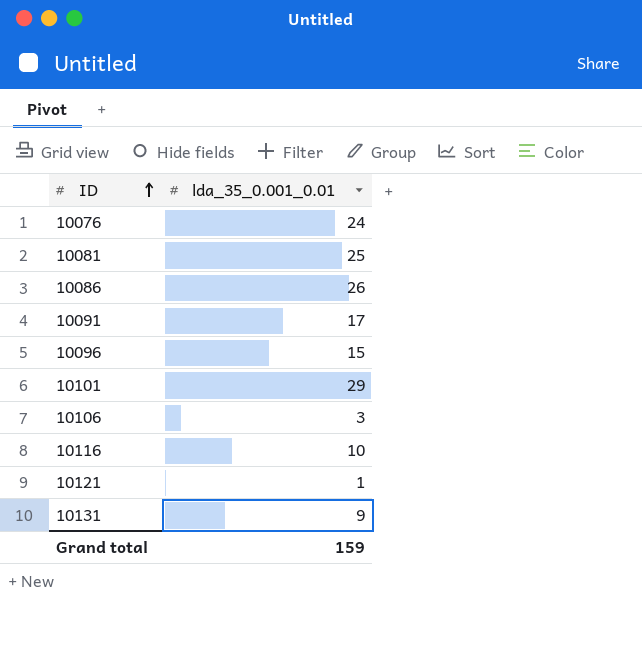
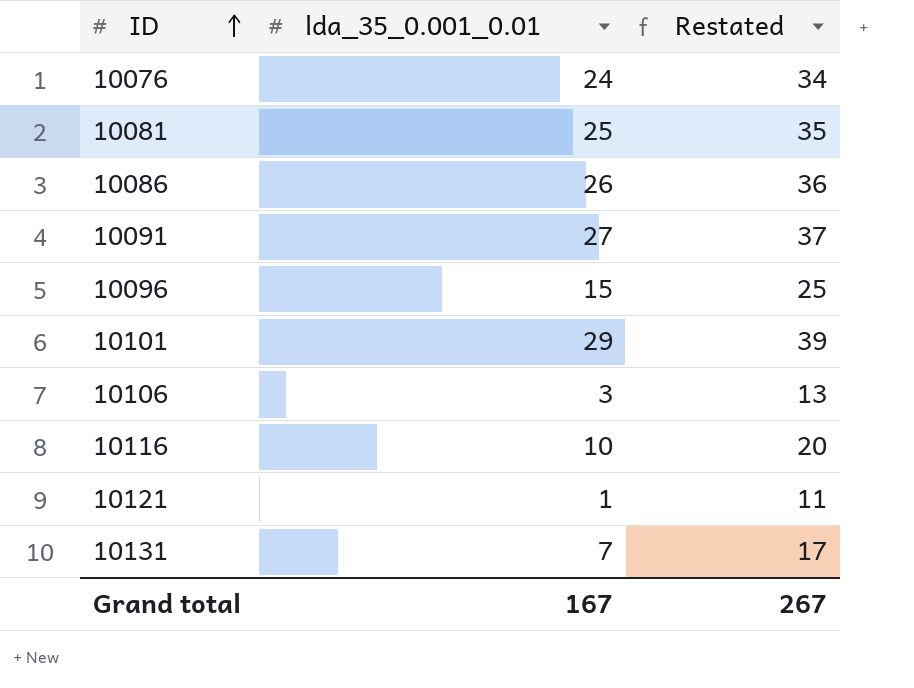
column Restated | formula: none -> [lda_35_0.001_0.01] + 10
10091 | lda_35_0.001_0.01: 17 -> 27
10131 | lda_35_0.001_0.01: 9 -> 7
Grand total | lda_35_0.001_0.01: 159 -> 167

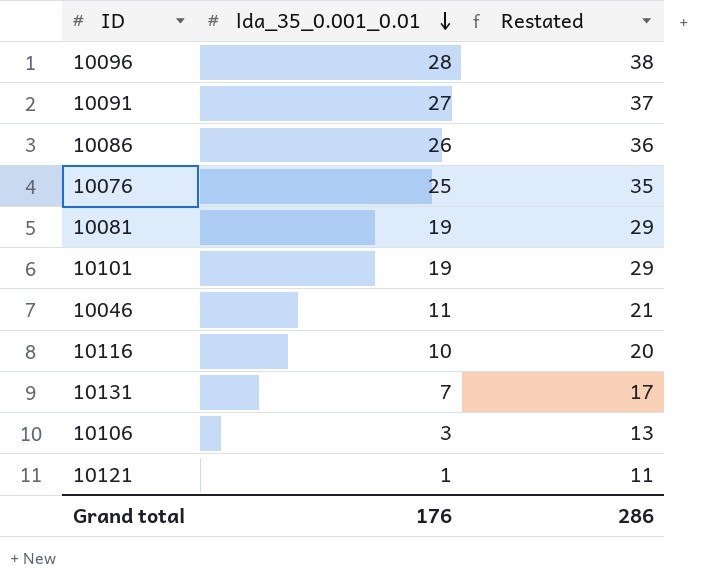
row order: ID ascending -> lda_35_0.001_0.01 descending
10096 | lda_35_0.001_0.01: 15 -> 28
10096 | Restated: 25 -> 38
10076 | lda_35_0.001_0.01: 24 -> 25
10076 | Restated: 34 -> 35
10081 | lda_35_0.001_0.01: 25 -> 19
10081 | Restated: 35 -> 29
10101 | lda_35_0.001_0.01: 29 -> 19
10101 | Restated: 39 -> 29
row 10046: none -> 11 | 21
Grand total | lda_35_0.001_0.01: 167 -> 176
Grand total | Restated: 267 -> 286

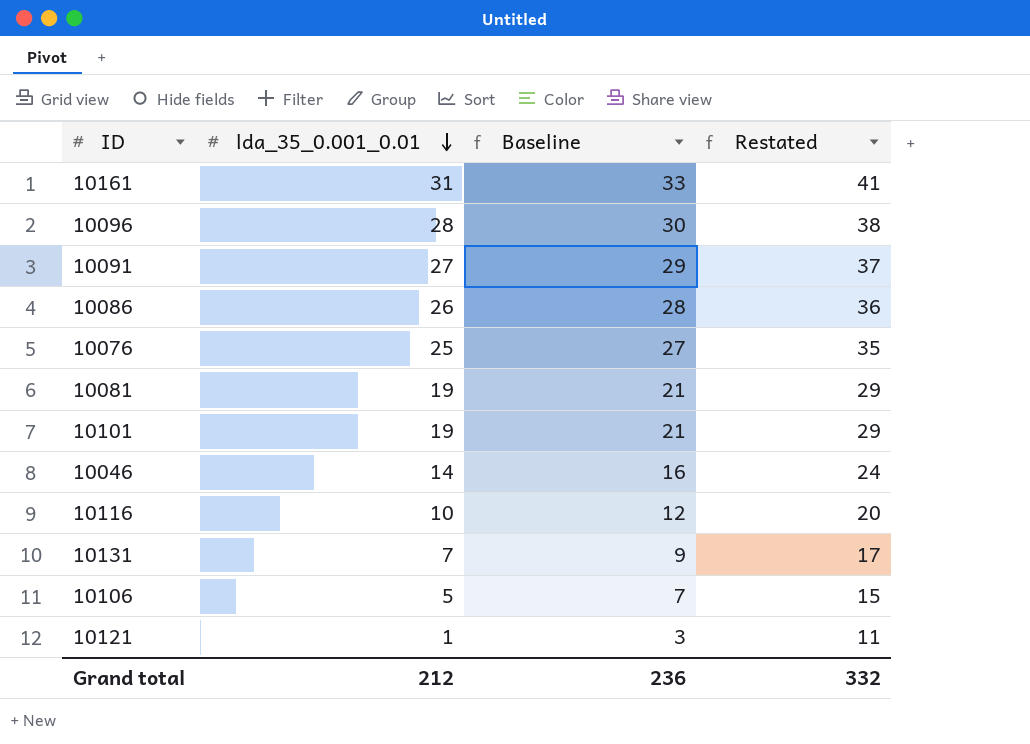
column Baseline | formula: none -> [lda_35_0.001_0.01] + 2
row 10161: none -> 31 | 33 | 41
10046 | lda_35_0.001_0.01: 11 -> 14
10046 | Restated: 21 -> 24
10106 | lda_35_0.001_0.01: 3 -> 5
10106 | Restated: 13 -> 15
Grand total | lda_35_0.001_0.01: 176 -> 212
Grand total | Restated: 286 -> 332

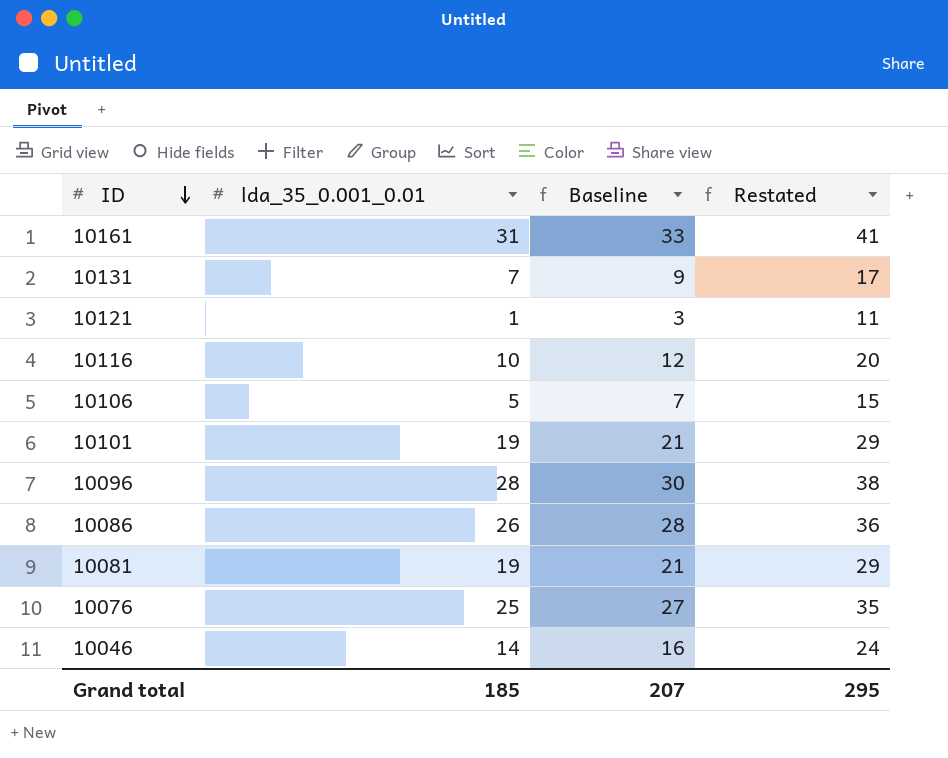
row order: lda_35_0.001_0.01 descending -> ID descending
row 10091: 27 | 29 | 37 -> none
Grand total | lda_35_0.001_0.01: 212 -> 185
Grand total | Baseline: 236 -> 207
Grand total | Restated: 332 -> 295

